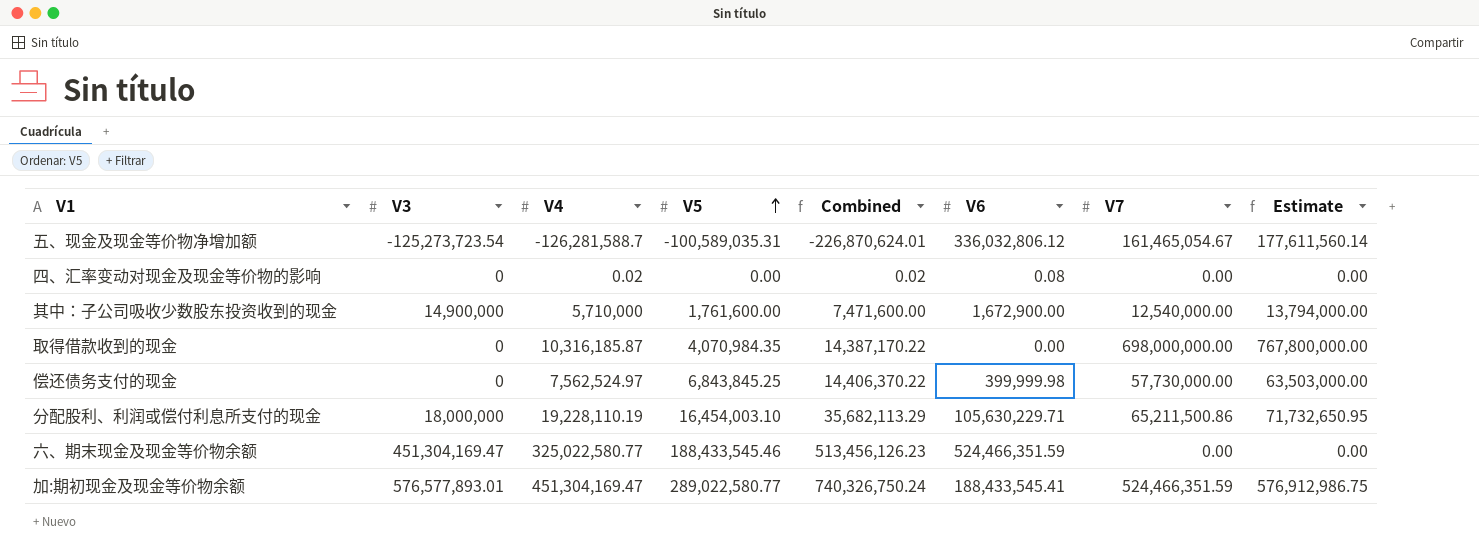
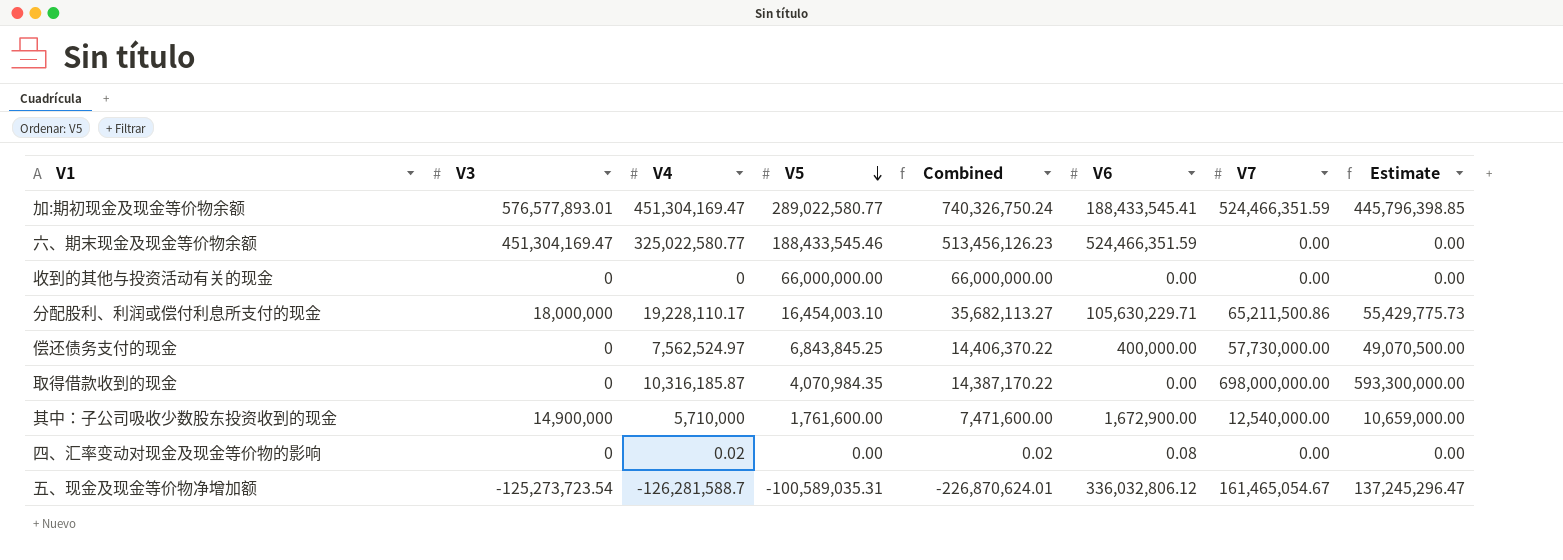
row order: V5 ascending -> V5 descending
column Estimate | formula: [V7] * 1.1 -> [V7] * 0.85
row 收到的其他与投资活动有关的现金: none -> 0 | 0 | 66,000,000.00 | 66,000,000.00 | 0.00 | 0.00 | 0.00
分配股利、利润或偿付利息所支付的现金 | V4: 19,228,110.19 -> 19,228,110.17
分配股利、利润或偿付利息所支付的现金 | Combined: 35,682,113.29 -> 35,682,113.27
偿还债务支付的现金 | V6: 399,999.98 -> 400,000.00

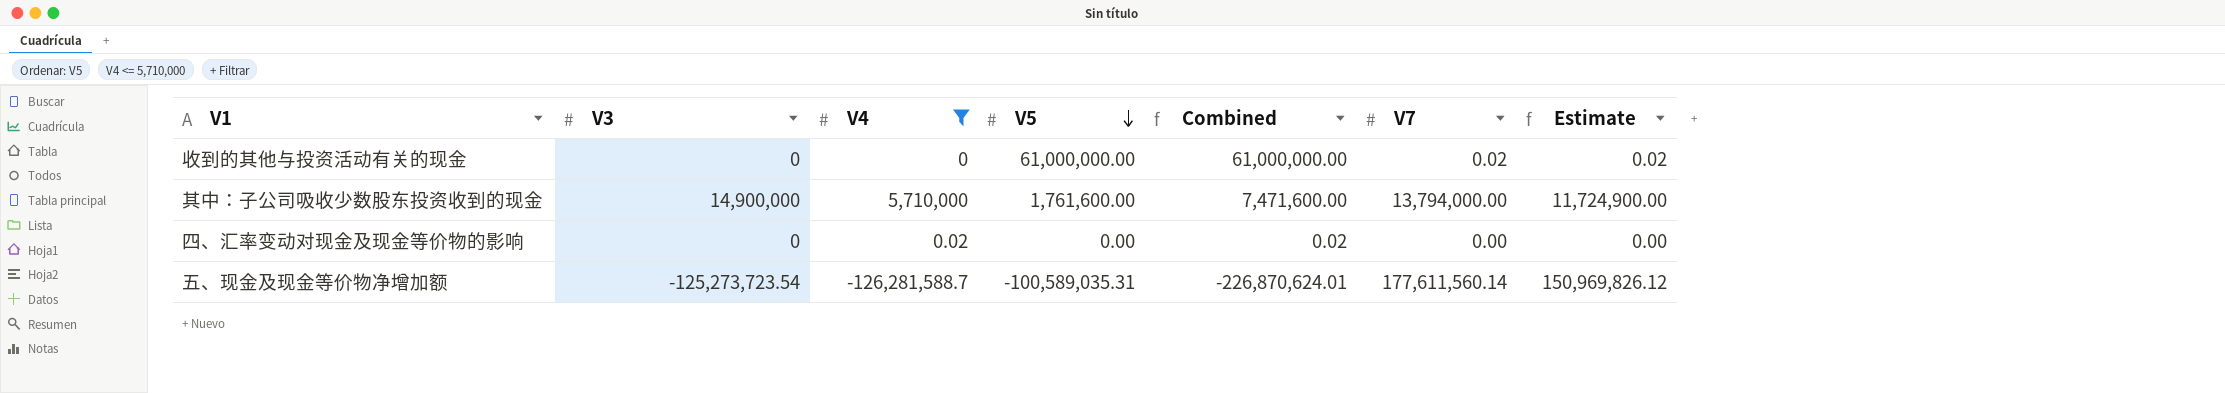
filter: none -> V4 <= 5,710,000
column V6 | position: 6 -> none
收到的其他与投资活动有关的现金 | V5: 66,000,000.00 -> 61,000,000.00
收到的其他与投资活动有关的现金 | Combined: 66,000,000.00 -> 61,000,000.00
收到的其他与投资活动有关的现金 | V7: 0.00 -> 0.02
收到的其他与投资活动有关的现金 | Estimate: 0.00 -> 0.02
其中：子公司吸收少数股东投资收到的现金 | V7: 12,540,000.00 -> 13,794,000.00
其中：子公司吸收少数股东投资收到的现金 | Estimate: 10,659,000.00 -> 11,724,900.00
五、现金及现金等价物净增加额 | V7: 161,465,054.67 -> 177,611,560.14
五、现金及现金等价物净增加额 | Estimate: 137,245,296.47 -> 150,969,826.12

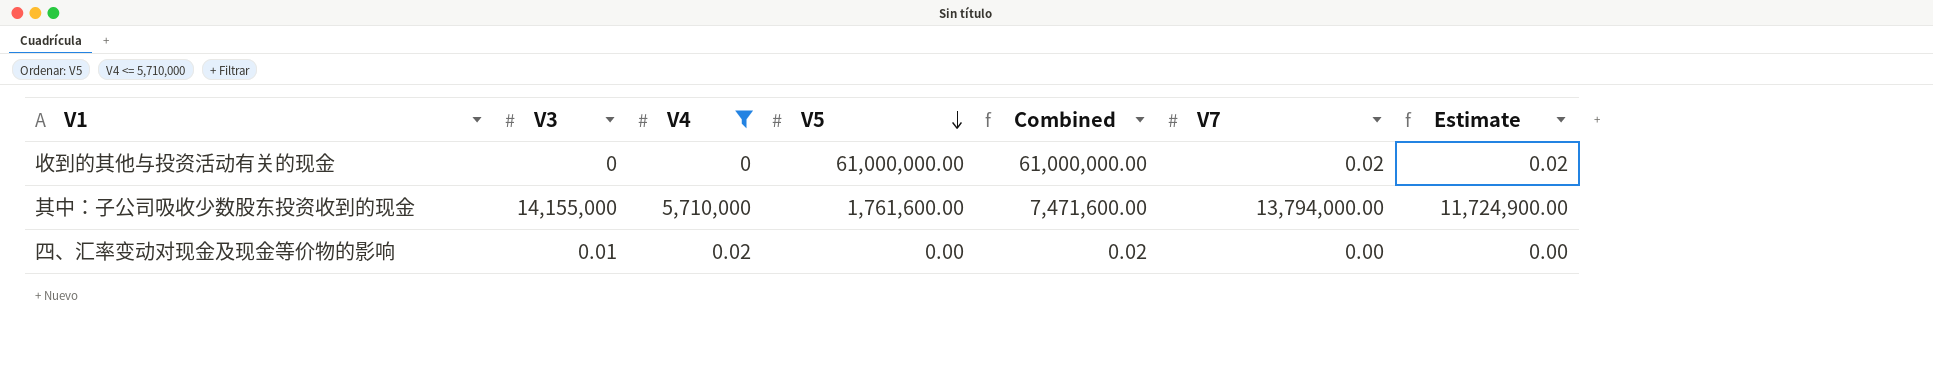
row 五、现金及现金等价物净增加额: -125,273,723.54 | -126,281,588.7 | -100,589,035.31 | -226,870,624.01 | 177,611,560.14 | 150,969,826.12 -> none
其中：子公司吸收少数股东投资收到的现金 | V3: 14,900,000 -> 14,155,000
四、汇率变动对现金及现金等价物的影响 | V3: 0 -> 0.01

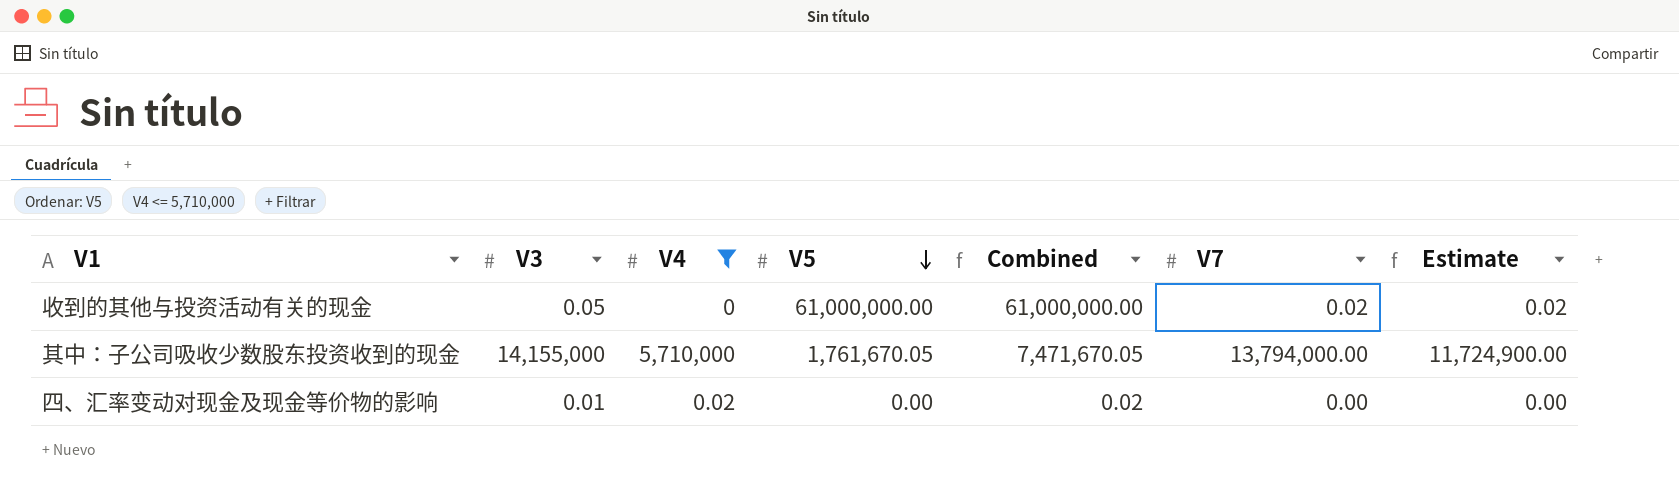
收到的其他与投资活动有关的现金 | V3: 0 -> 0.05
其中：子公司吸收少数股东投资收到的现金 | V5: 1,761,600.00 -> 1,761,670.05
其中：子公司吸收少数股东投资收到的现金 | Combined: 7,471,600.00 -> 7,471,670.05

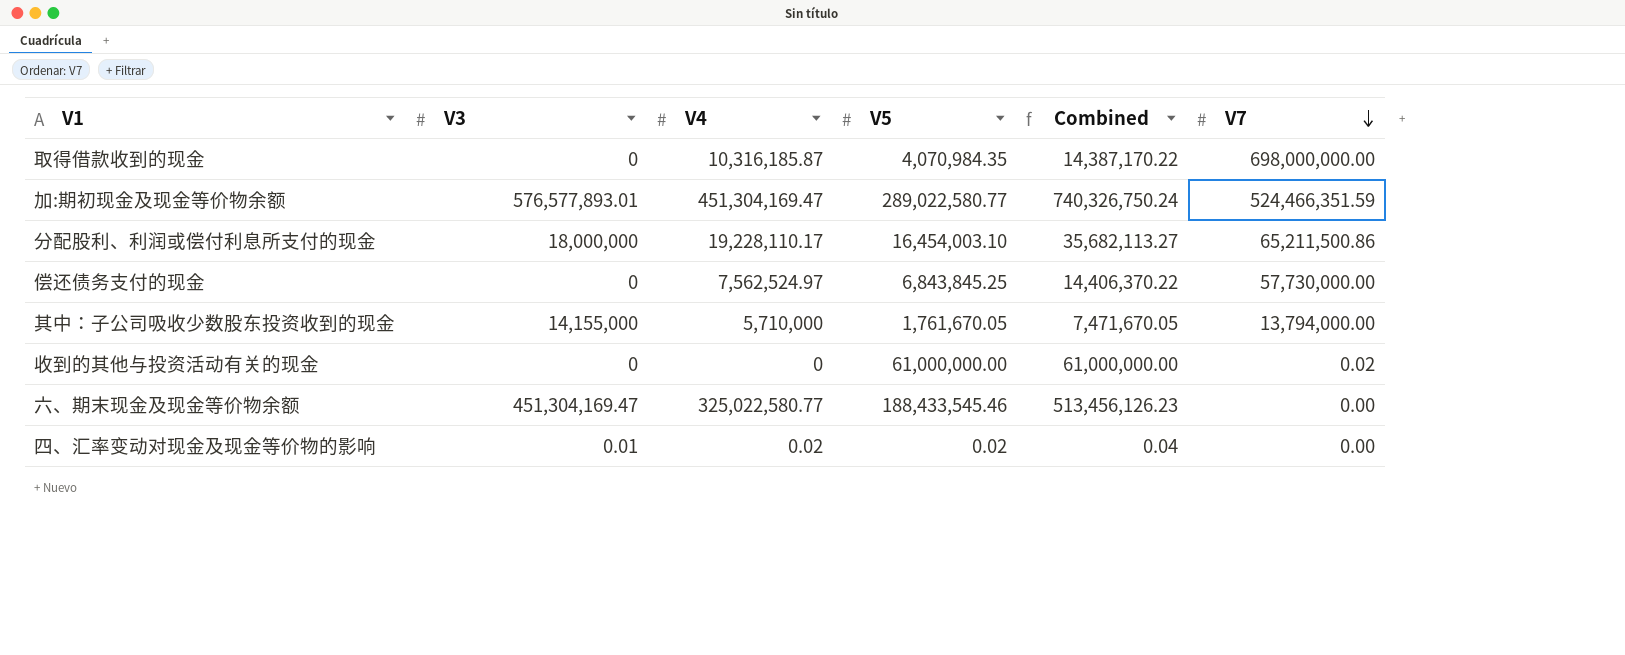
filter: V4 <= 5,710,000 -> none
row order: V5 descending -> V7 descending
column Estimate | formula: [V7] * 0.85 -> none
收到的其他与投资活动有关的现金 | V3: 0.05 -> 0
四、汇率变动对现金及现金等价物的影响 | V5: 0.00 -> 0.02
四、汇率变动对现金及现金等价物的影响 | Combined: 0.02 -> 0.04

